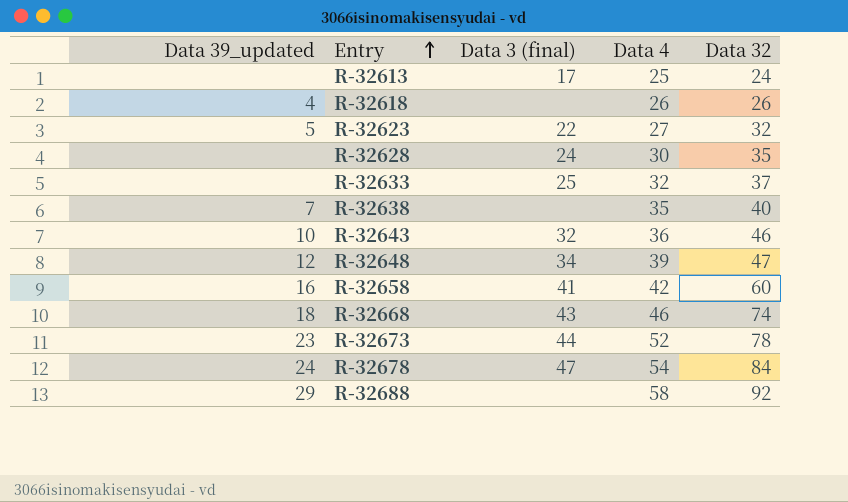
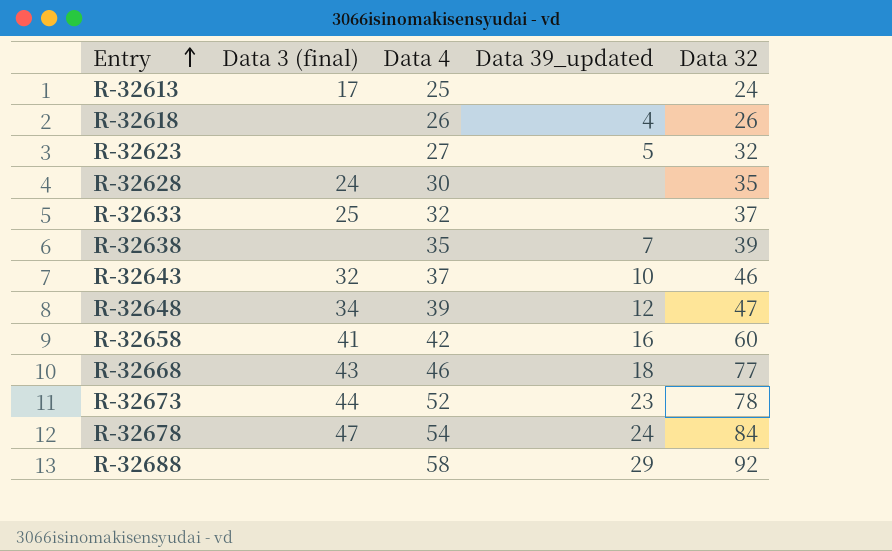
column Data 39_updated | position: 1 -> 4
R-32623 | Data 3 (final): 22 -> none
R-32638 | Data 32: 40 -> 39
R-32643 | Data 4: 36 -> 37
R-32668 | Data 32: 74 -> 77

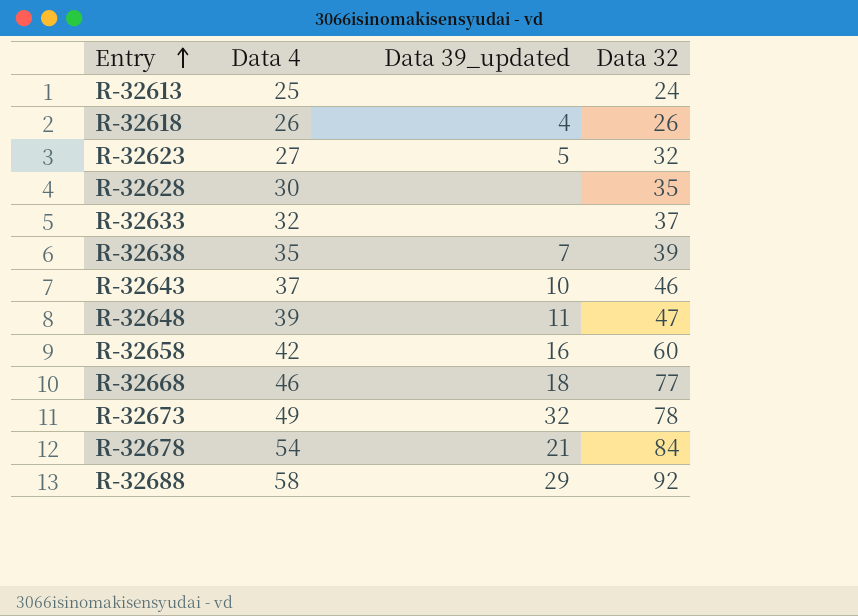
column Data 3 (final) | position: 2 -> none
R-32648 | Data 39_updated: 12 -> 11
R-32673 | Data 4: 52 -> 49
R-32673 | Data 39_updated: 23 -> 32
R-32678 | Data 39_updated: 24 -> 21

